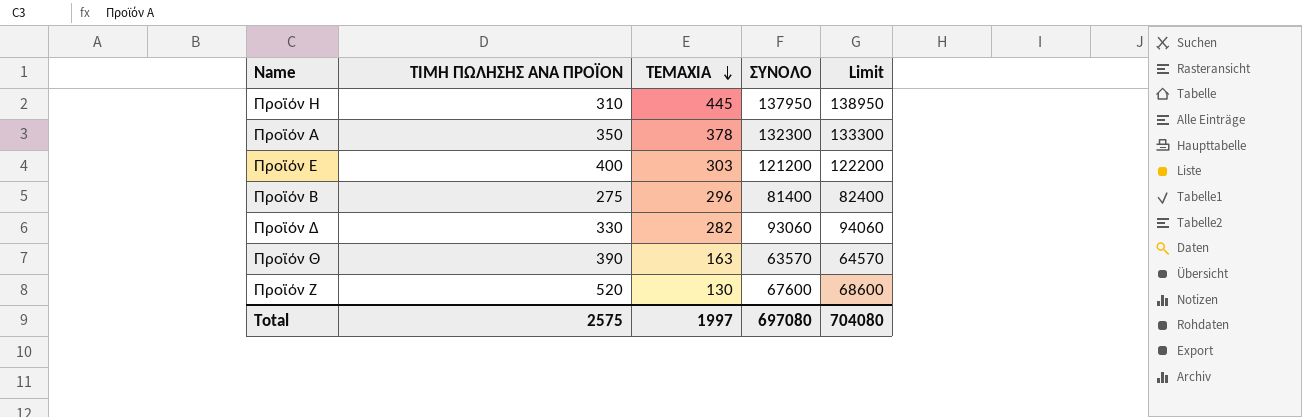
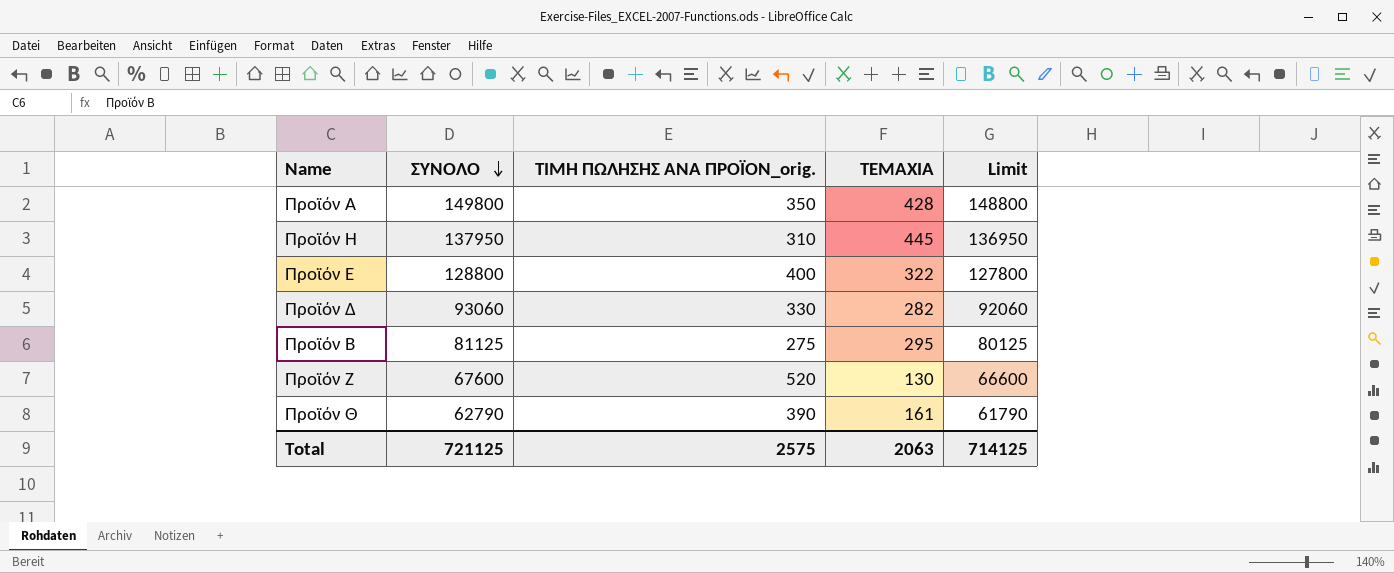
row order: ΤΕΜΑΧΙΑ descending -> ΣΥΝΟΛΟ descending
column ΣΥΝΟΛΟ | position: 4 -> 2
column name: ΤΙΜΗ ΠΩΛΗΣΗΣ ΑΝΑ ΠΡΟΪΟΝ -> ΤΙΜΗ ΠΩΛΗΣΗΣ ΑΝΑ ΠΡΟΪΟΝ_orig.
column Limit | formula: [ΣΥΝΟΛΟ] + 1000 -> [ΣΥΝΟΛΟ] - 1000
Προϊόν Α | ΣΥΝΟΛΟ: 132300 -> 149800
Προϊόν Α | ΤΕΜΑΧΙΑ: 378 -> 428
Προϊόν Ε | ΣΥΝΟΛΟ: 121200 -> 128800
Προϊόν Ε | ΤΕΜΑΧΙΑ: 303 -> 322
Προϊόν Β | ΣΥΝΟΛΟ: 81400 -> 81125
Προϊόν Β | ΤΕΜΑΧΙΑ: 296 -> 295
Προϊόν Θ | ΣΥΝΟΛΟ: 63570 -> 62790
Προϊόν Θ | ΤΕΜΑΧΙΑ: 163 -> 161
Total | ΣΥΝΟΛΟ: 697080 -> 721125
Total | ΤΕΜΑΧΙΑ: 1997 -> 2063
Total | Limit: 704080 -> 714125

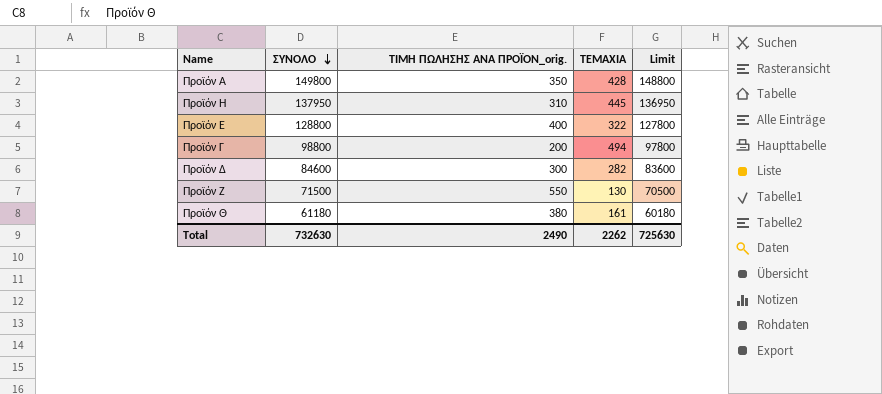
row Προϊόν Β: 81125 | 275 | 295 | 80125 -> none
row Προϊόν Γ: none -> 98800 | 200 | 494 | 97800
Προϊόν Δ | ΣΥΝΟΛΟ: 93060 -> 84600
Προϊόν Δ | ΤΙΜΗ ΠΩΛΗΣΗΣ ΑΝΑ ΠΡΟΪΟΝ_orig.: 330 -> 300
Προϊόν Δ | Limit: 92060 -> 83600
Προϊόν Ζ | ΣΥΝΟΛΟ: 67600 -> 71500
Προϊόν Ζ | ΤΙΜΗ ΠΩΛΗΣΗΣ ΑΝΑ ΠΡΟΪΟΝ_orig.: 520 -> 550
Προϊόν Ζ | Limit: 66600 -> 70500
Προϊόν Θ | ΣΥΝΟΛΟ: 62790 -> 61180
Προϊόν Θ | ΤΙΜΗ ΠΩΛΗΣΗΣ ΑΝΑ ΠΡΟΪΟΝ_orig.: 390 -> 380
Προϊόν Θ | Limit: 61790 -> 60180
Total | ΣΥΝΟΛΟ: 721125 -> 732630
Total | ΤΙΜΗ ΠΩΛΗΣΗΣ ΑΝΑ ΠΡΟΪΟΝ_orig.: 2575 -> 2490
Total | ΤΕΜΑΧΙΑ: 2063 -> 2262
Total | Limit: 714125 -> 725630

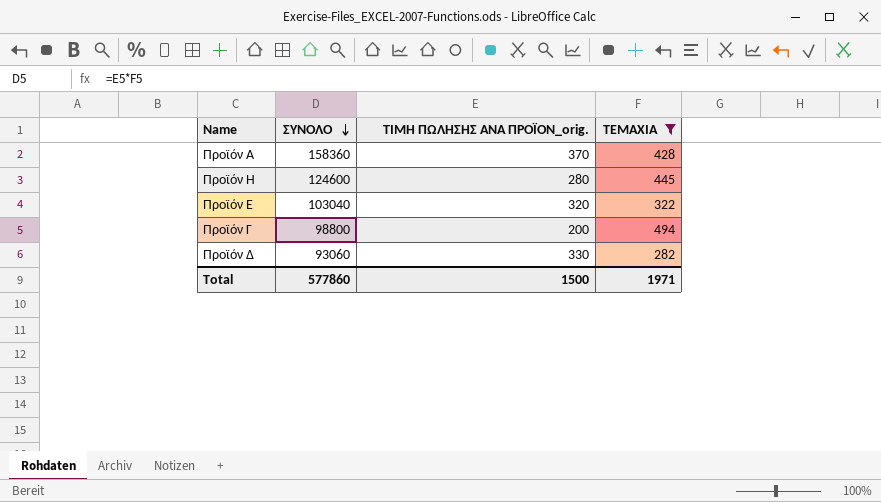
filter: none -> ΤΕΜΑΧΙΑ >= 282
column Limit | formula: [ΣΥΝΟΛΟ] - 1000 -> none
Προϊόν Α | ΣΥΝΟΛΟ: 149800 -> 158360
Προϊόν Α | ΤΙΜΗ ΠΩΛΗΣΗΣ ΑΝΑ ΠΡΟΪΟΝ_orig.: 350 -> 370
Προϊόν Η | ΣΥΝΟΛΟ: 137950 -> 124600
Προϊόν Η | ΤΙΜΗ ΠΩΛΗΣΗΣ ΑΝΑ ΠΡΟΪΟΝ_orig.: 310 -> 280
Προϊόν Ε | ΣΥΝΟΛΟ: 128800 -> 103040
Προϊόν Ε | ΤΙΜΗ ΠΩΛΗΣΗΣ ΑΝΑ ΠΡΟΪΟΝ_orig.: 400 -> 320
Προϊόν Δ | ΣΥΝΟΛΟ: 84600 -> 93060
Προϊόν Δ | ΤΙΜΗ ΠΩΛΗΣΗΣ ΑΝΑ ΠΡΟΪΟΝ_orig.: 300 -> 330
Total | ΣΥΝΟΛΟ: 732630 -> 577860
Total | ΤΙΜΗ ΠΩΛΗΣΗΣ ΑΝΑ ΠΡΟΪΟΝ_orig.: 2490 -> 1500
Total | ΤΕΜΑΧΙΑ: 2262 -> 1971

